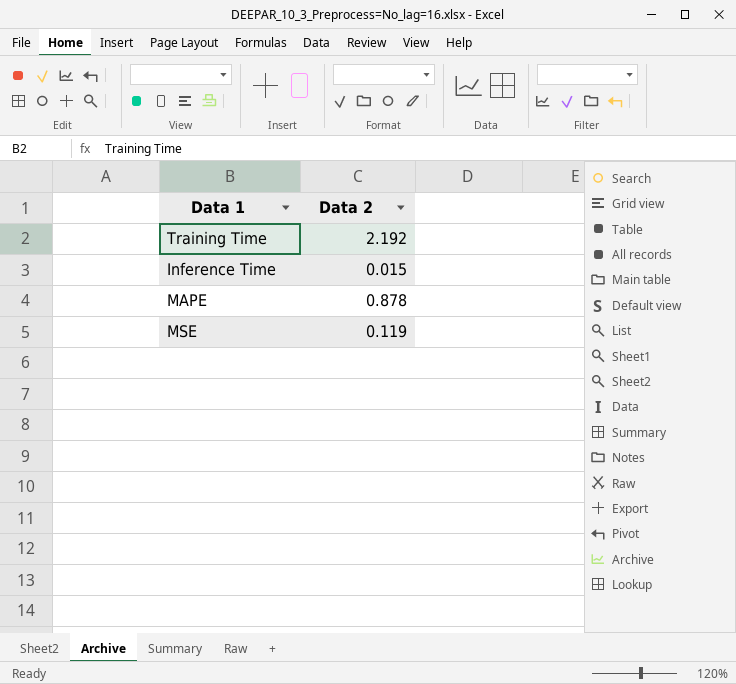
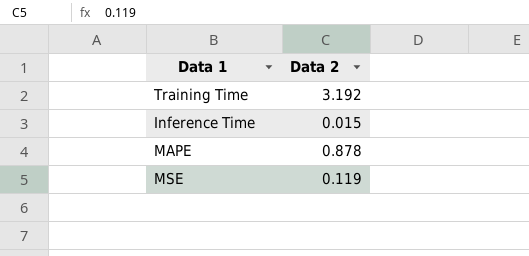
Training Time | Data 2: 2.192 -> 3.192

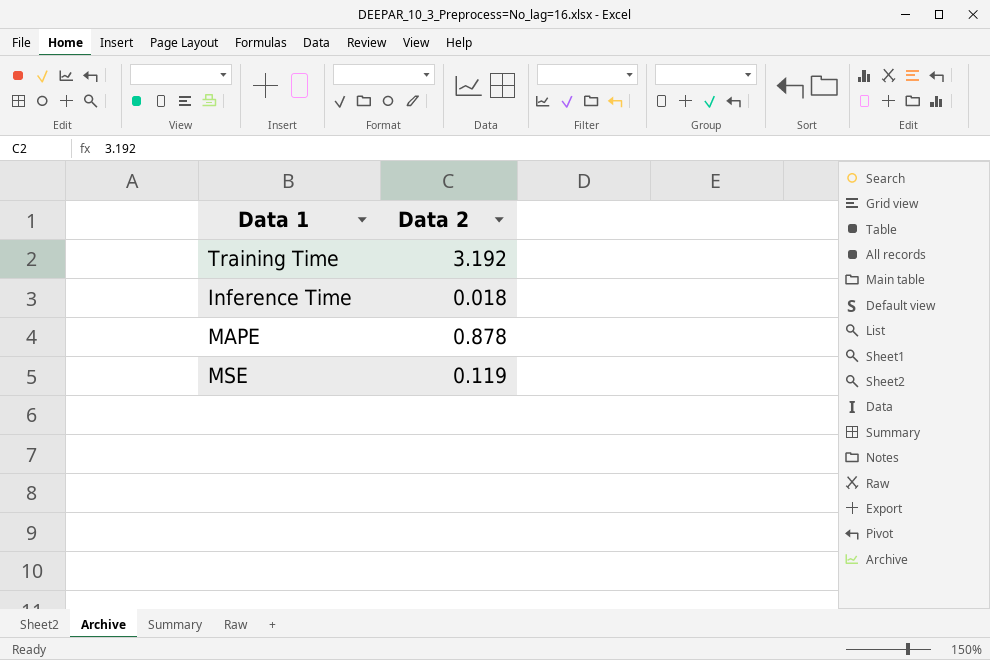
Inference Time | Data 2: 0.015 -> 0.018

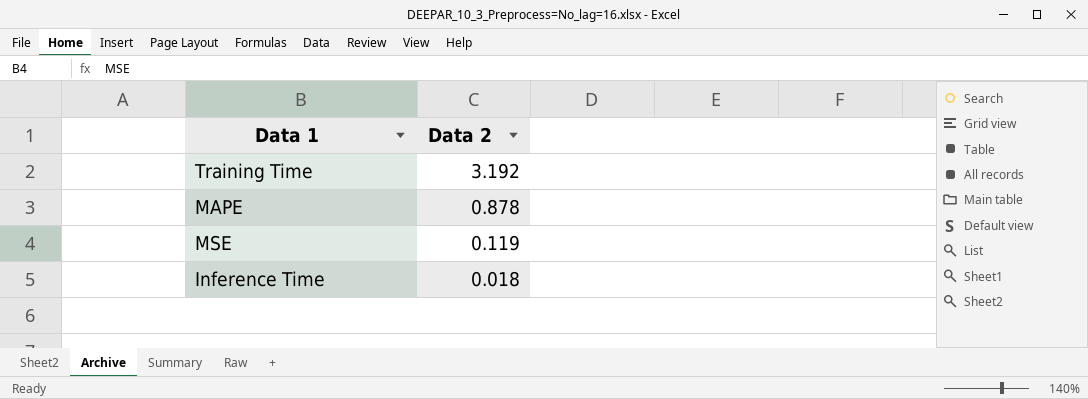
row order: none -> Data 2 descending

